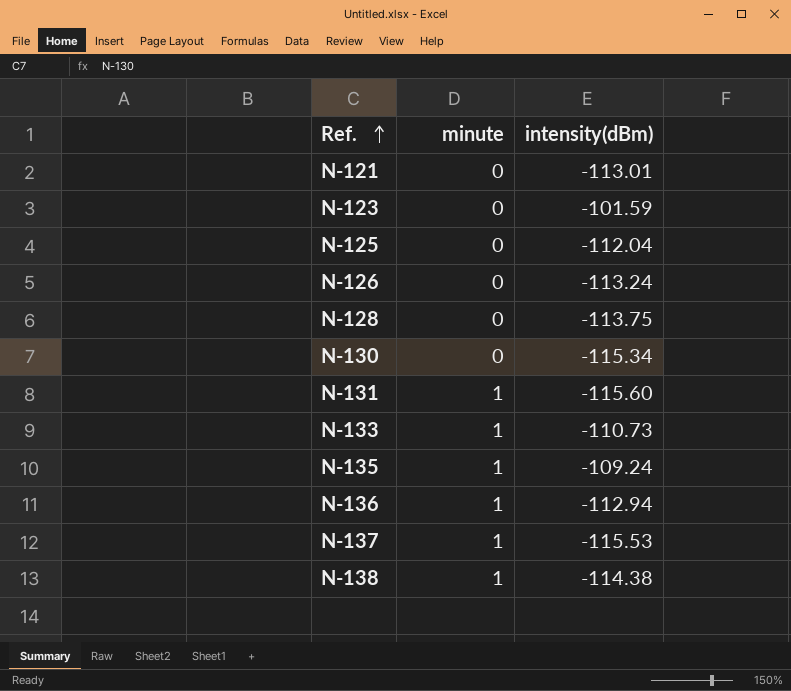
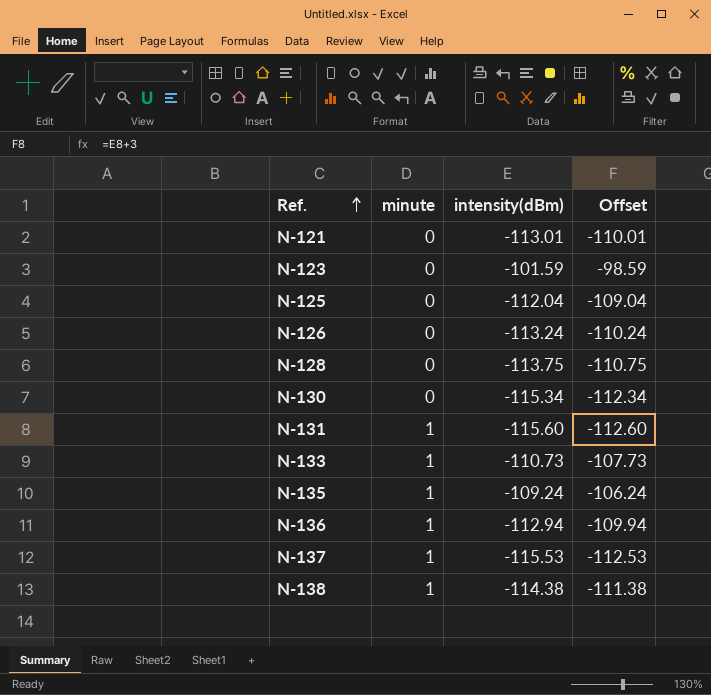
column Offset | formula: none -> [intensity(dBm)] + 3

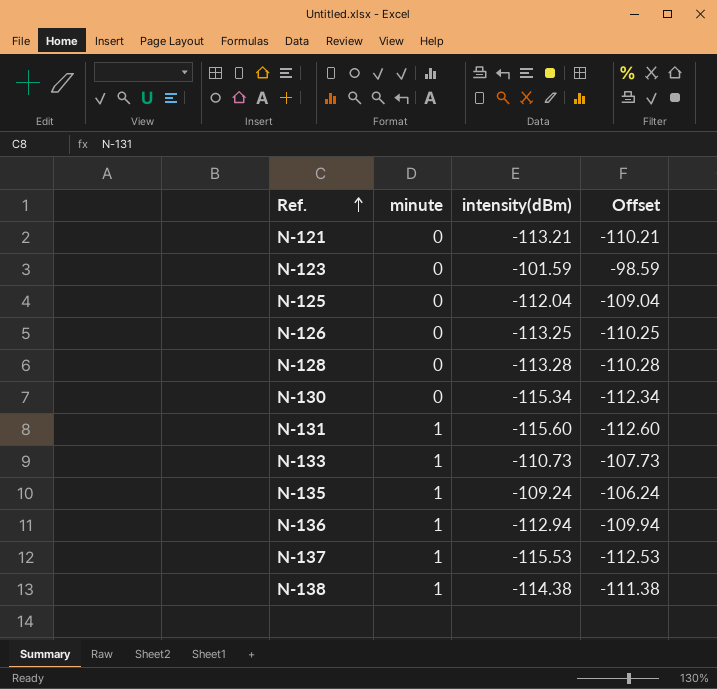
N-121 | intensity(dBm): -113.01 -> -113.21
N-121 | Offset: -110.01 -> -110.21
N-126 | intensity(dBm): -113.24 -> -113.25
N-126 | Offset: -110.24 -> -110.25
N-128 | intensity(dBm): -113.75 -> -113.28
N-128 | Offset: -110.75 -> -110.28

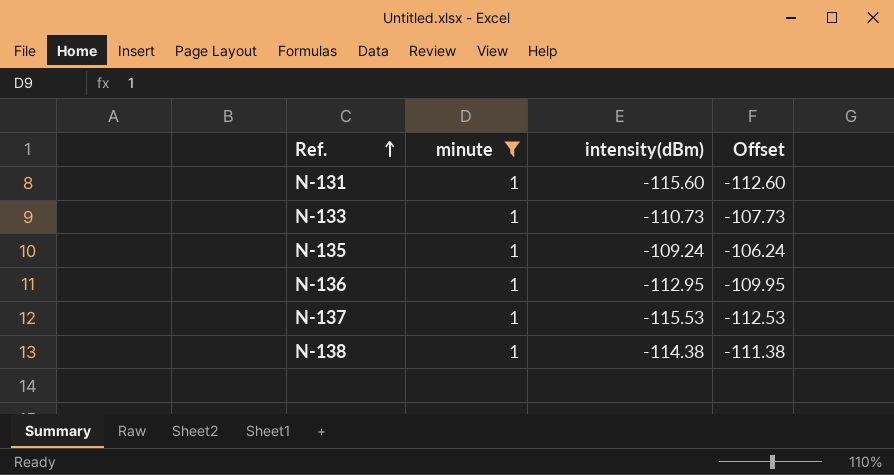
filter: none -> minute = 1
N-136 | intensity(dBm): -112.94 -> -112.95
N-136 | Offset: -109.94 -> -109.95

